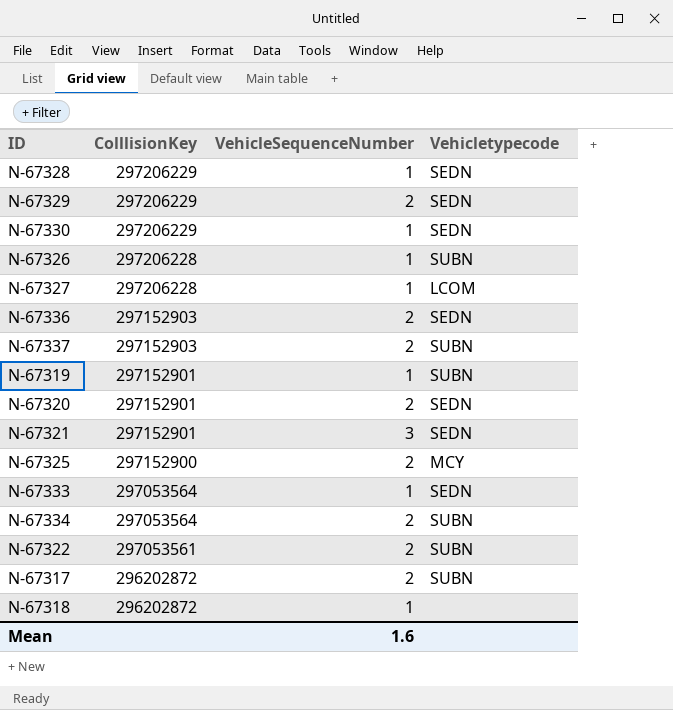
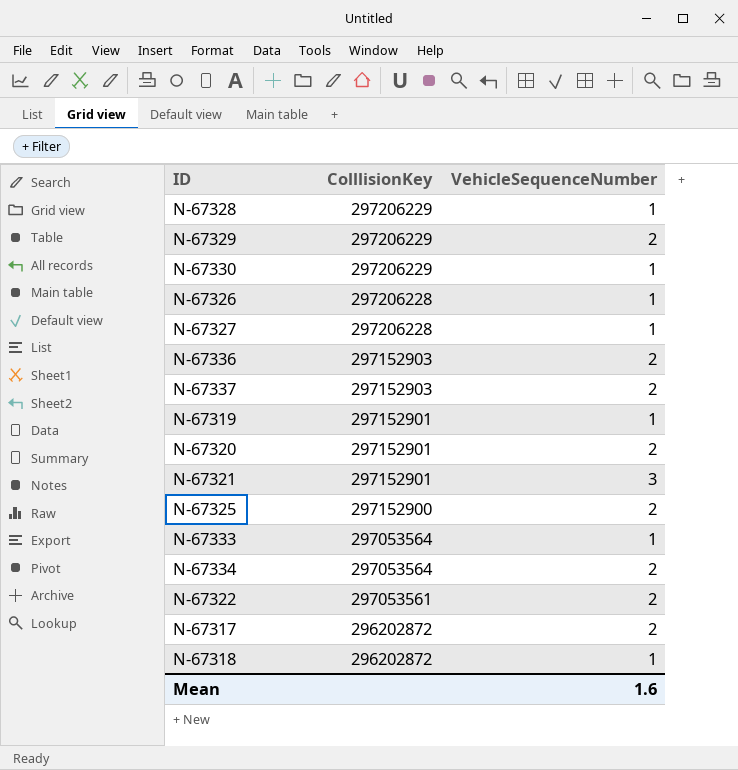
column Vehicletypecode | position: 4 -> none

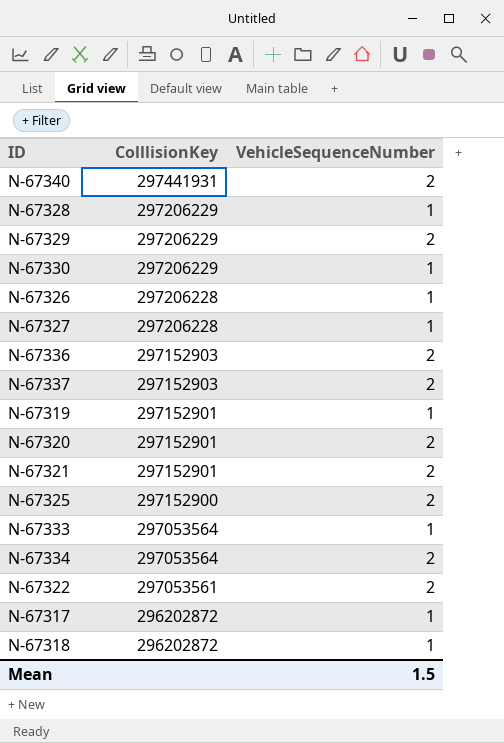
row N-67340: none -> 297441931 | 2
N-67321 | VehicleSequenceNumber: 3 -> 2
N-67317 | VehicleSequenceNumber: 2 -> 1
Mean | VehicleSequenceNumber: 1.6 -> 1.5

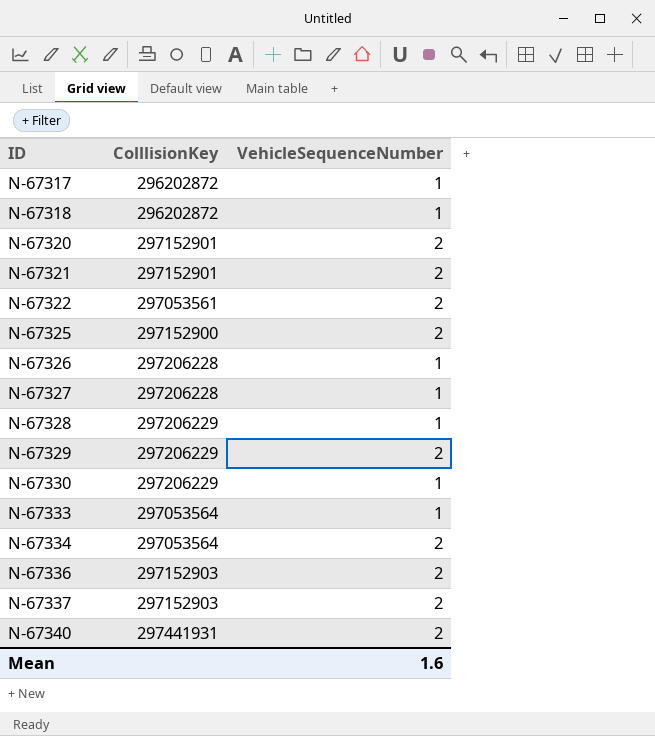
row order: ColllisionKey descending -> ID ascending
row N-67319: 297152901 | 1 -> none
Mean | VehicleSequenceNumber: 1.5 -> 1.6

